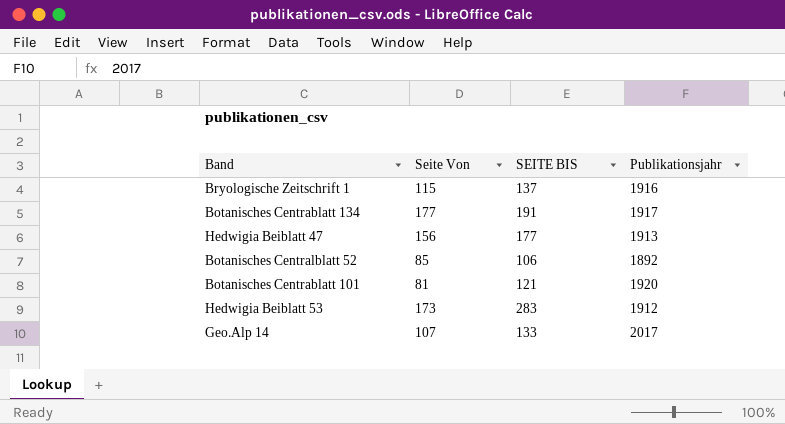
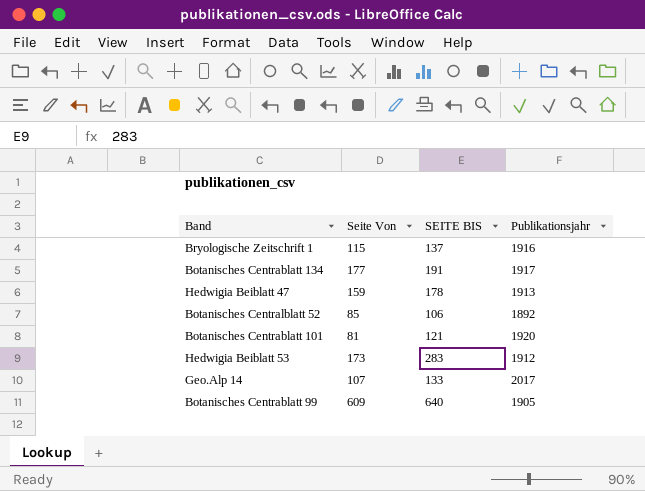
Hedwigia Beiblatt 47 | Seite Von: 156 -> 159
Hedwigia Beiblatt 47 | SEITE BIS: 177 -> 178
row Botanisches Centrablatt 99: none -> 609 | 640 | 1905

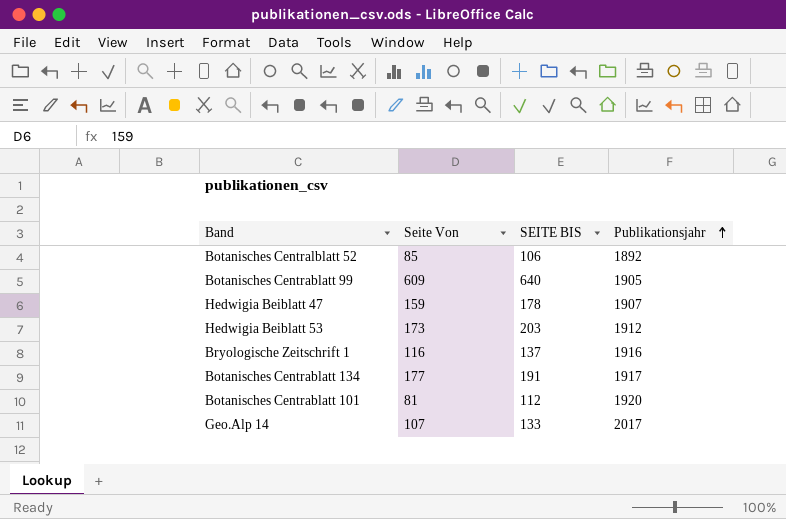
row order: none -> Publikationsjahr ascending
Hedwigia Beiblatt 47 | Publikationsjahr: 1913 -> 1907
Hedwigia Beiblatt 53 | SEITE BIS: 283 -> 203
Bryologische Zeitschrift 1 | Seite Von: 115 -> 116
Botanisches Centrablatt 101 | SEITE BIS: 121 -> 112

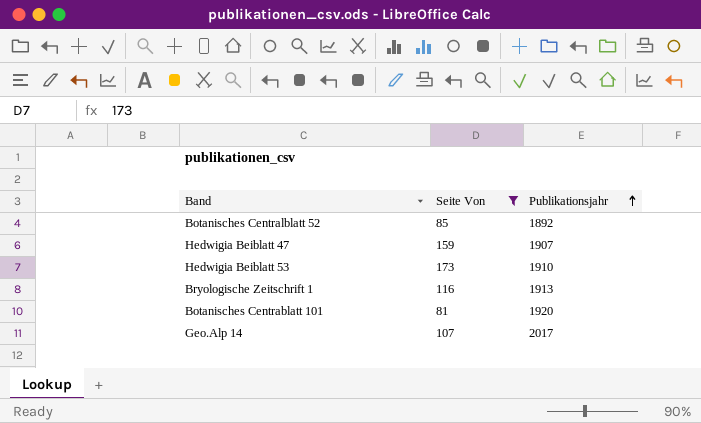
filter: none -> Seite Von <= 173
column SEITE BIS | position: 3 -> none
Hedwigia Beiblatt 53 | Publikationsjahr: 1912 -> 1910
Bryologische Zeitschrift 1 | Publikationsjahr: 1916 -> 1913

